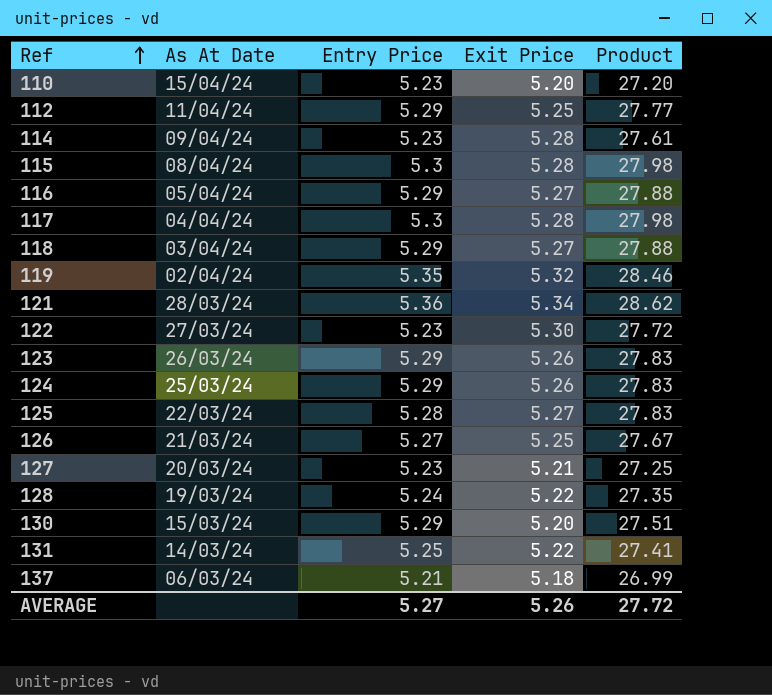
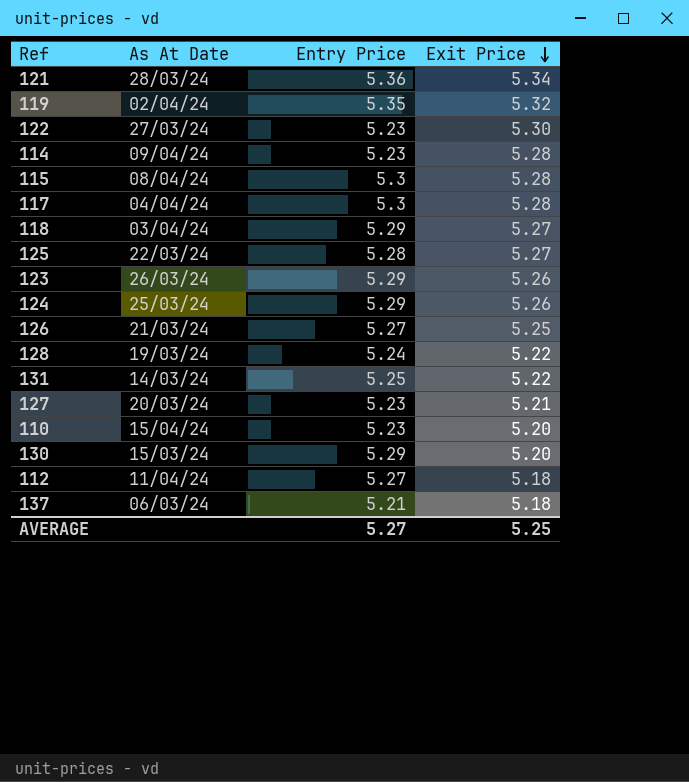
row order: Ref ascending -> Exit Price descending
column Product | formula: [Entry Price] * [Exit Price] -> none
row 116: 05/04/24 | 5.29 | 5.27 | 27.88 -> none
112 | Entry Price: 5.29 -> 5.27
112 | Exit Price: 5.25 -> 5.18
AVERAGE | Exit Price: 5.26 -> 5.25

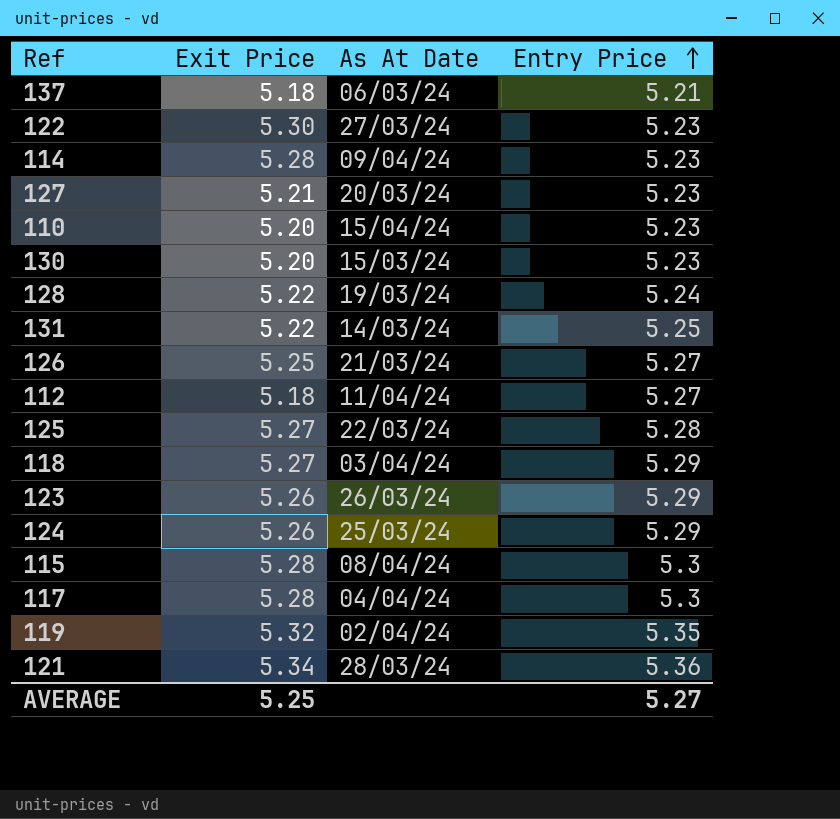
row order: Exit Price descending -> Entry Price ascending
column Exit Price | position: 4 -> 2
130 | Entry Price: 5.29 -> 5.23

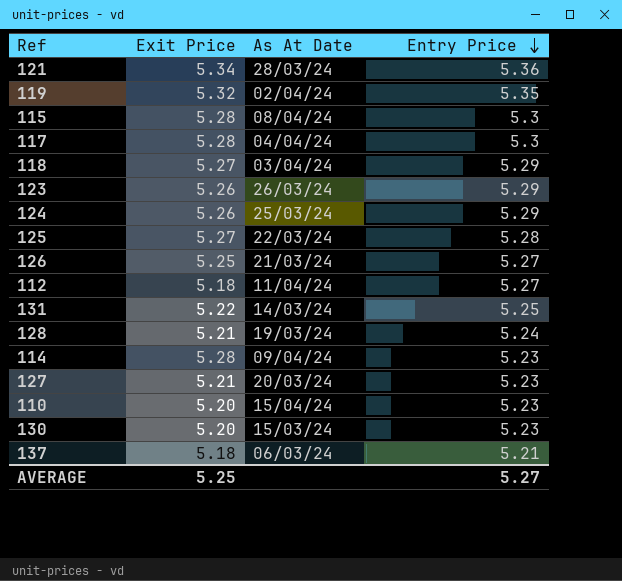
row order: Entry Price ascending -> Entry Price descending
row 122: 5.30 | 27/03/24 | 5.23 -> none
128 | Exit Price: 5.22 -> 5.21

